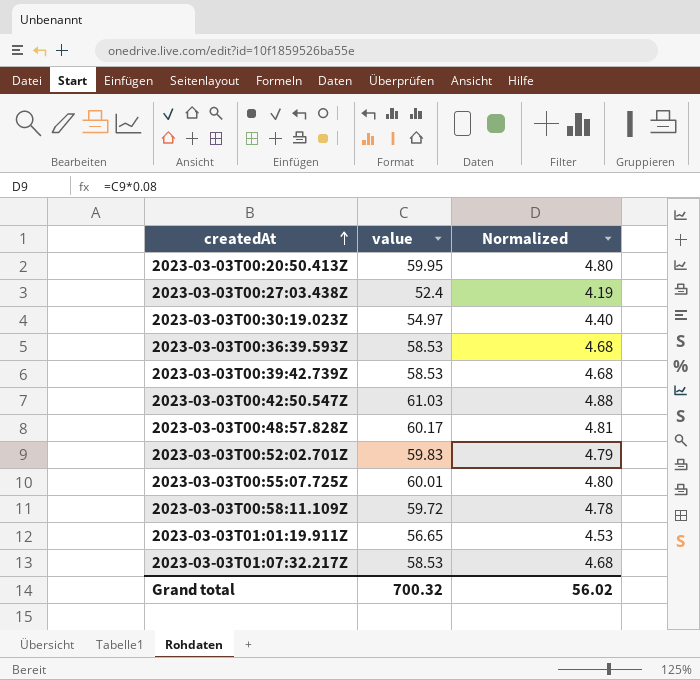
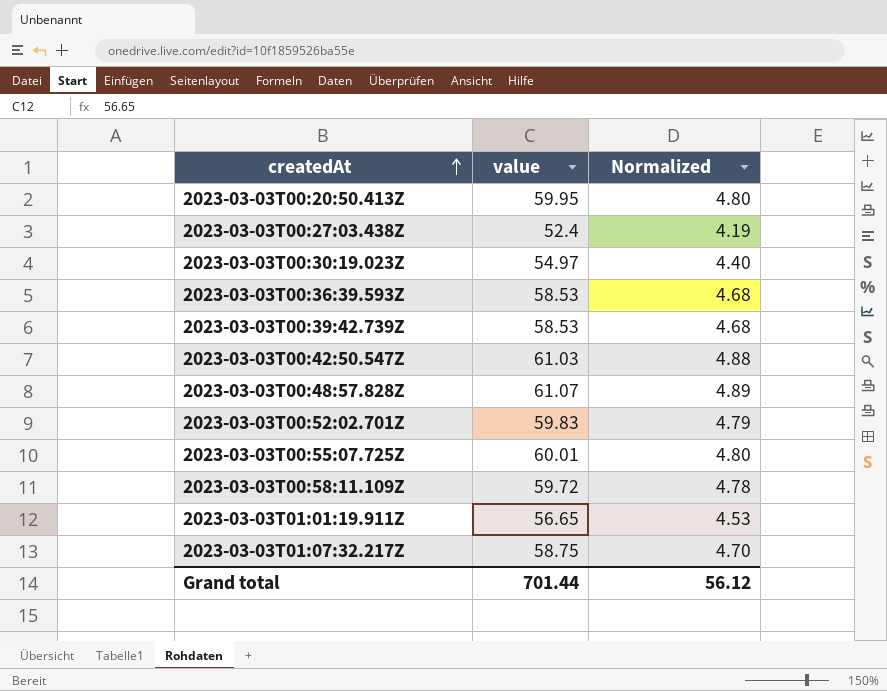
2023-03-03T00:48:57.828Z | value: 60.17 -> 61.07
2023-03-03T00:48:57.828Z | Normalized: 4.81 -> 4.89
2023-03-03T01:07:32.217Z | value: 58.53 -> 58.75
2023-03-03T01:07:32.217Z | Normalized: 4.68 -> 4.70
Grand total | value: 700.32 -> 701.44
Grand total | Normalized: 56.02 -> 56.12

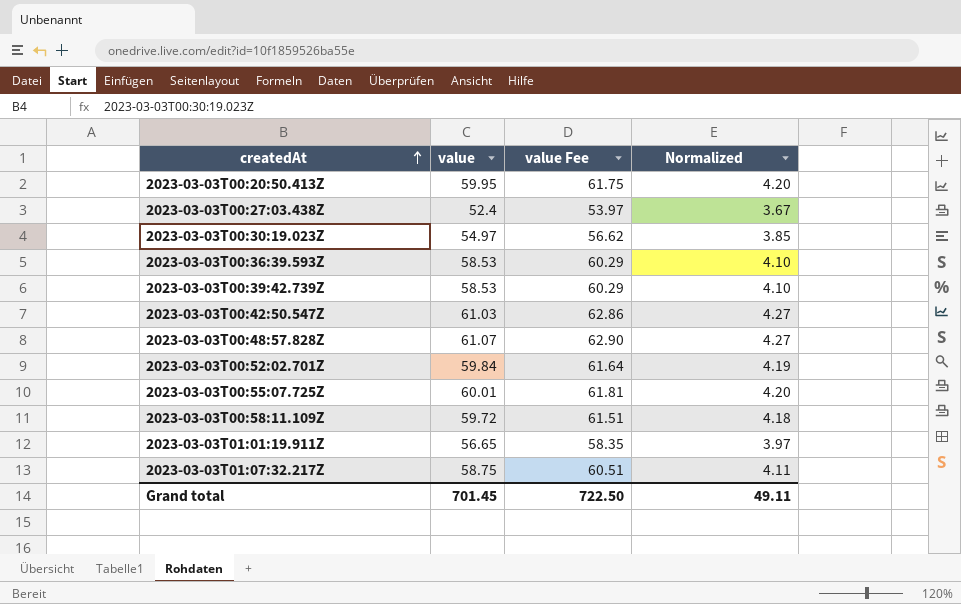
column value Fee | formula: none -> [value] * 1.03
column Normalized | formula: [value] * 0.08 -> [value] * 0.07
2023-03-03T00:52:02.701Z | value: 59.83 -> 59.84
Grand total | value: 701.44 -> 701.45
Grand total | Normalized: 56.12 -> 49.11

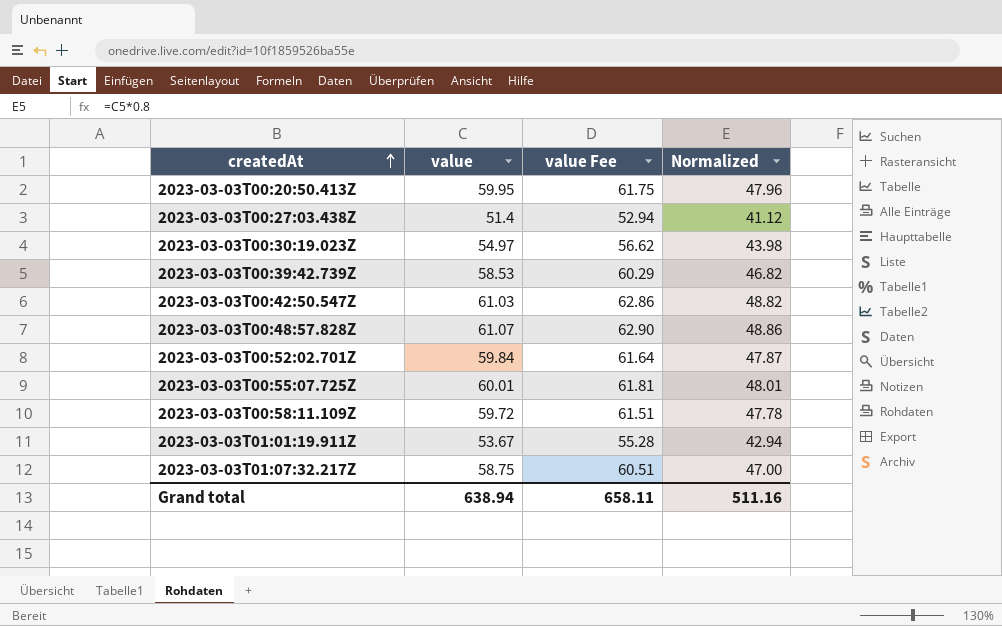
column Normalized | formula: [value] * 0.07 -> [value] * 0.8
row 2023-03-03T00:36:39.593Z: 58.53 | 60.29 | 4.10 -> none
2023-03-03T00:27:03.438Z | value: 52.4 -> 51.4
2023-03-03T00:27:03.438Z | value Fee: 53.97 -> 52.94
2023-03-03T01:01:19.911Z | value: 56.65 -> 53.67
2023-03-03T01:01:19.911Z | value Fee: 58.35 -> 55.28
Grand total | value: 701.45 -> 638.94
Grand total | value Fee: 722.50 -> 658.11
Grand total | Normalized: 49.11 -> 511.16

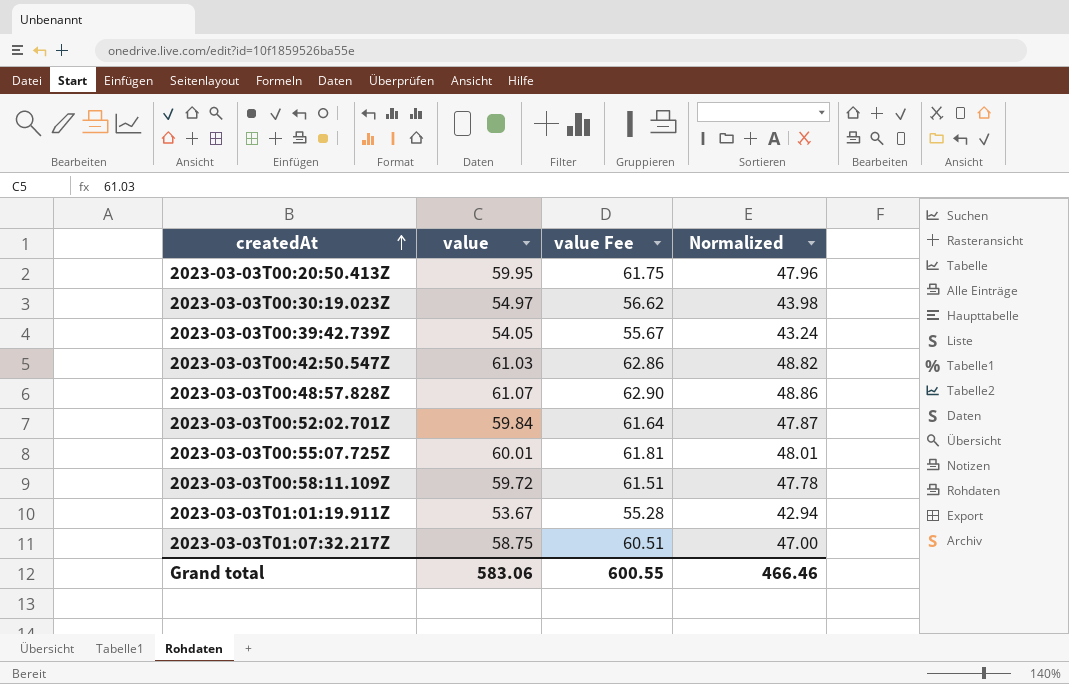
row 2023-03-03T00:27:03.438Z: 51.4 | 52.94 | 41.12 -> none
2023-03-03T00:39:42.739Z | value: 58.53 -> 54.05
2023-03-03T00:39:42.739Z | value Fee: 60.29 -> 55.67
2023-03-03T00:39:42.739Z | Normalized: 46.82 -> 43.24
Grand total | value: 638.94 -> 583.06
Grand total | value Fee: 658.11 -> 600.55
Grand total | Normalized: 511.16 -> 466.46

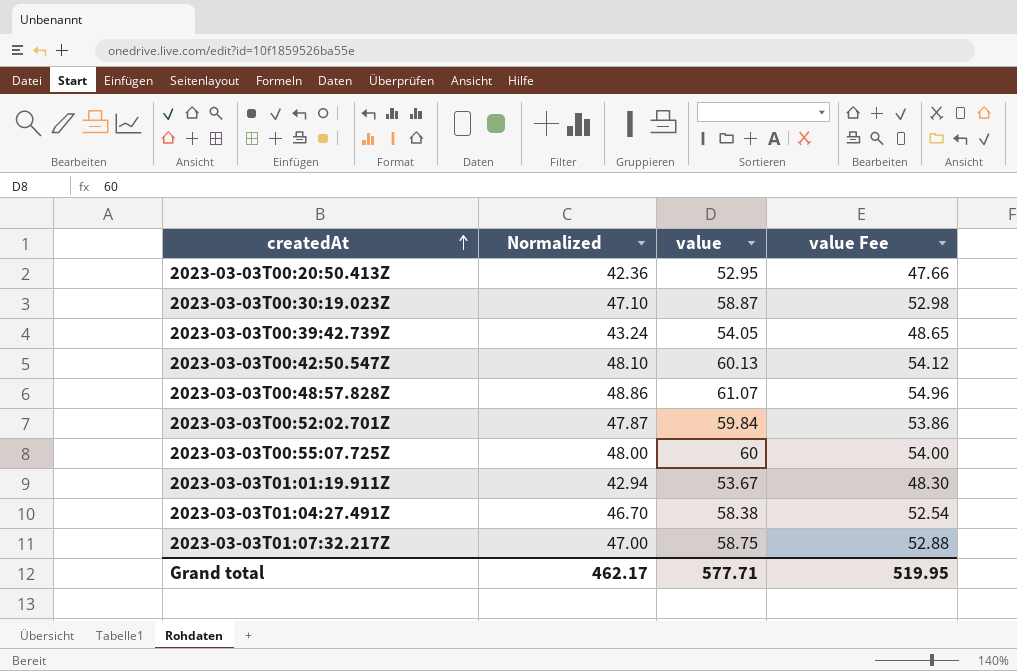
column Normalized | position: 4 -> 2
column value Fee | formula: [value] * 1.03 -> [value] * 0.9
row 2023-03-03T00:58:11.109Z: 59.72 | 61.51 | 47.78 -> none
2023-03-03T00:20:50.413Z | Normalized: 47.96 -> 42.36
2023-03-03T00:20:50.413Z | value: 59.95 -> 52.95
2023-03-03T00:30:19.023Z | Normalized: 43.98 -> 47.10
2023-03-03T00:30:19.023Z | value: 54.97 -> 58.87
2023-03-03T00:42:50.547Z | Normalized: 48.82 -> 48.10
2023-03-03T00:42:50.547Z | value: 61.03 -> 60.13
2023-03-03T00:55:07.725Z | Normalized: 48.01 -> 48.00
2023-03-03T00:55:07.725Z | value: 60.01 -> 60
row 2023-03-03T01:04:27.491Z: none -> 46.70 | 58.38 | 52.54
Grand total | Normalized: 466.46 -> 462.17
Grand total | value: 583.06 -> 577.71
Grand total | value Fee: 600.55 -> 519.95

